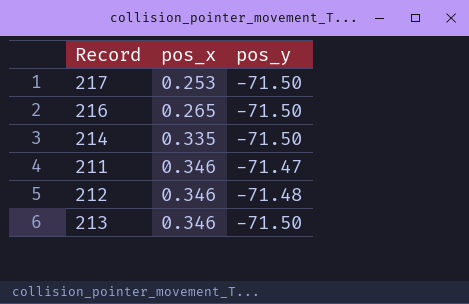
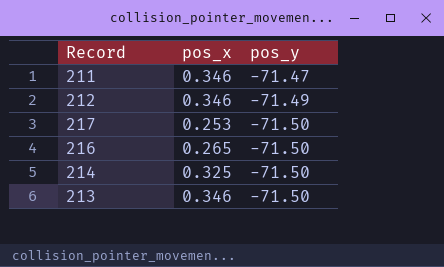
row order: pos_x ascending -> pos_y descending
212 | pos_y: -71.48 -> -71.49
214 | pos_x: 0.335 -> 0.325

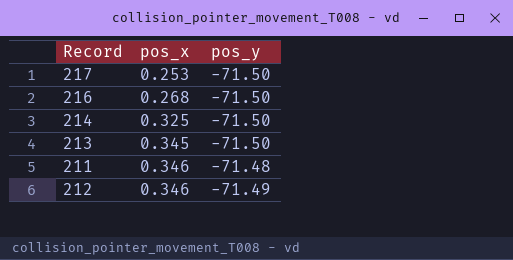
row order: pos_y descending -> pos_x ascending
216 | pos_x: 0.265 -> 0.268
213 | pos_x: 0.346 -> 0.345
211 | pos_y: -71.47 -> -71.48

